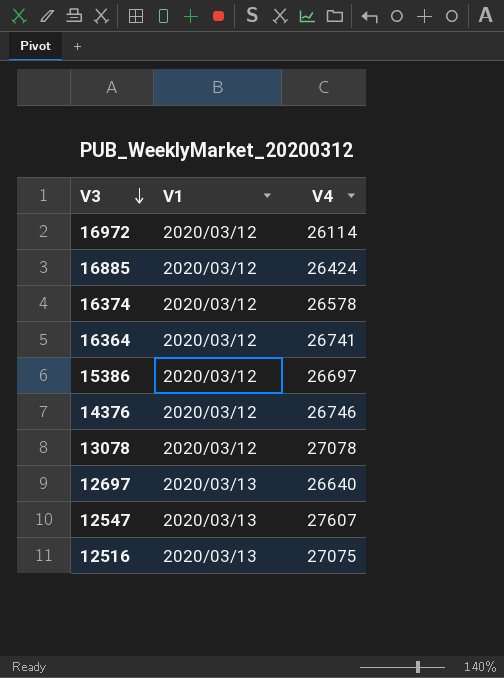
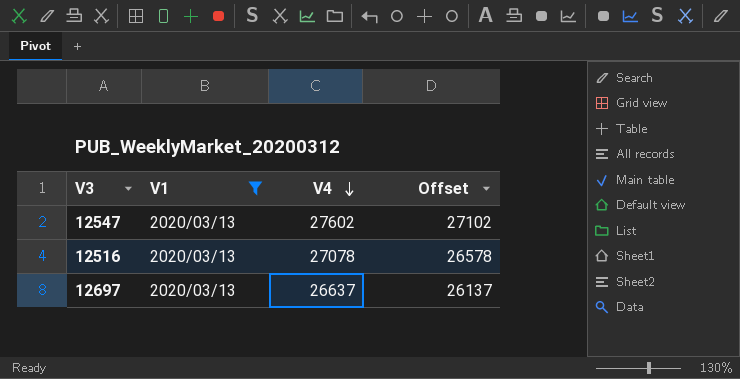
filter: none -> V1 = 2020/03/13
row order: V3 descending -> V4 descending
column Offset | formula: none -> [V4] - 500
12547 | V4: 27607 -> 27602
12516 | V4: 27075 -> 27078
12697 | V4: 26640 -> 26637

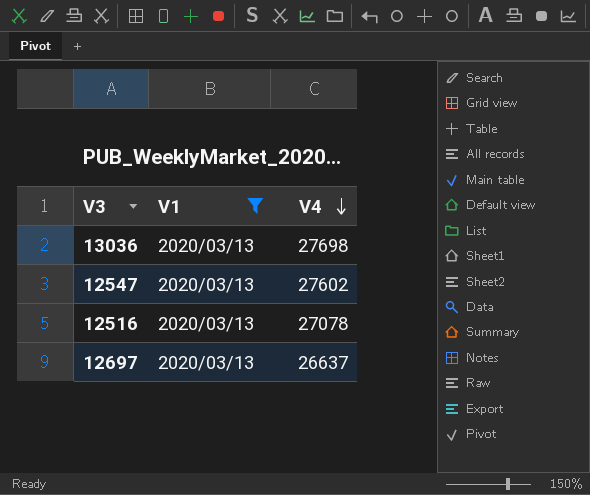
column Offset | formula: [V4] - 500 -> none
row 13036: none -> 2020/03/13 | 27698

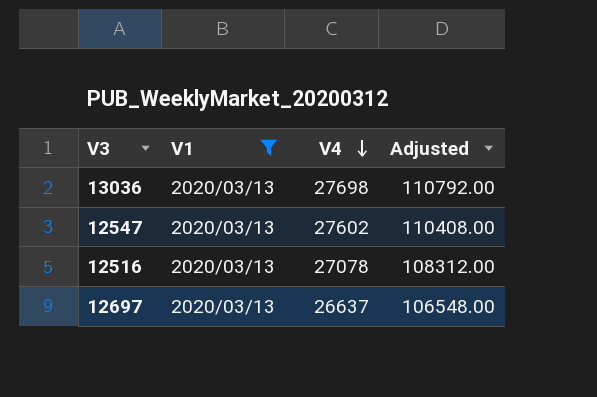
column Adjusted | formula: none -> [V4] * 4

